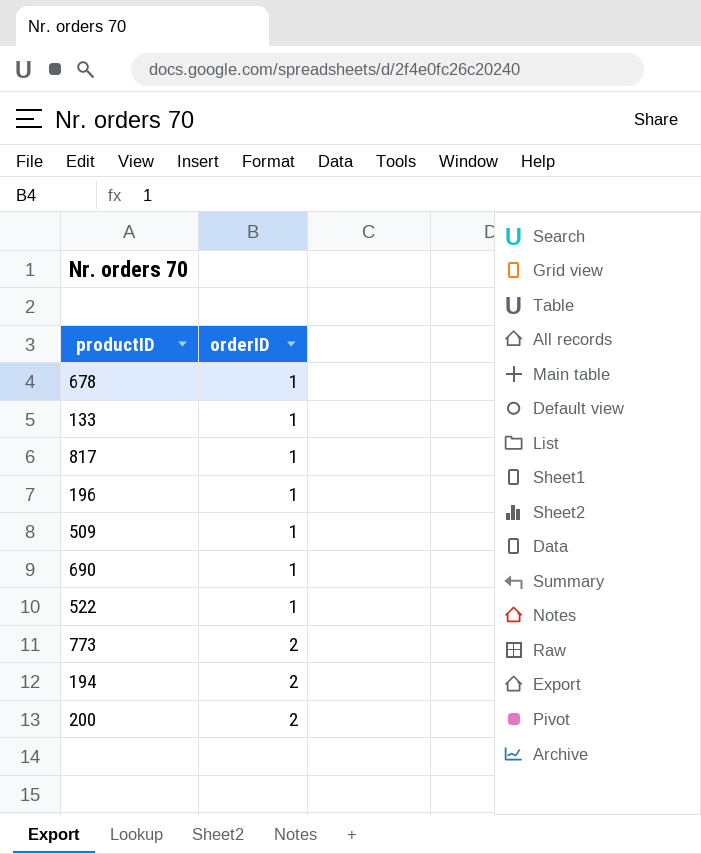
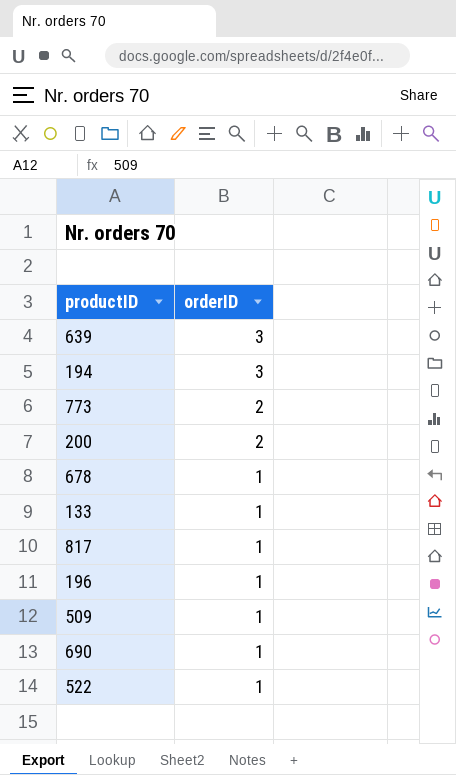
row order: orderID ascending -> orderID descending
row 639: none -> 3
194 | orderID: 2 -> 3

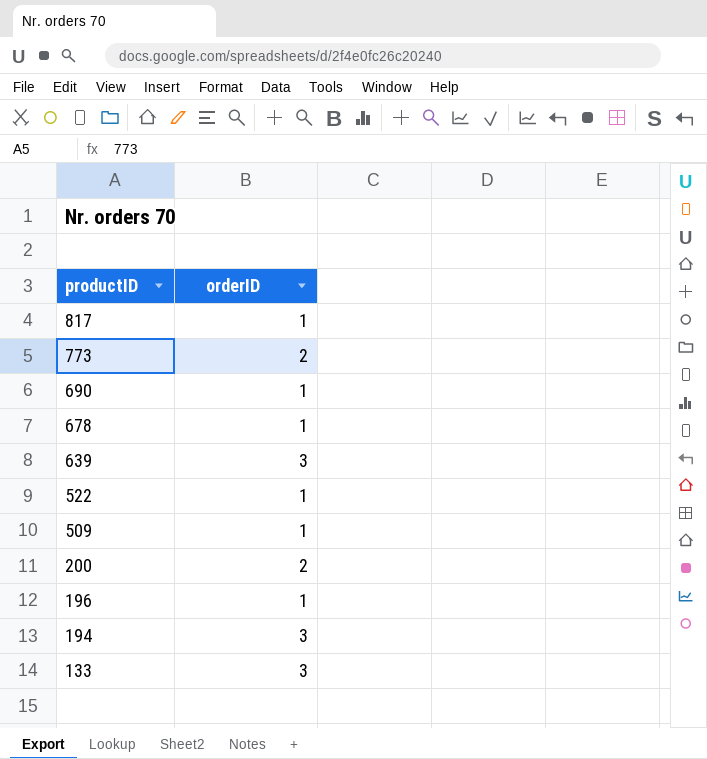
row order: orderID descending -> productID descending
133 | orderID: 1 -> 3

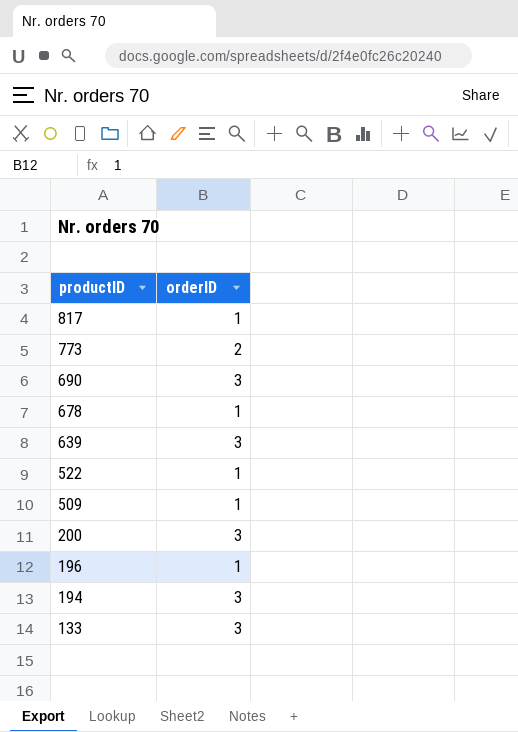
690 | orderID: 1 -> 3
200 | orderID: 2 -> 3

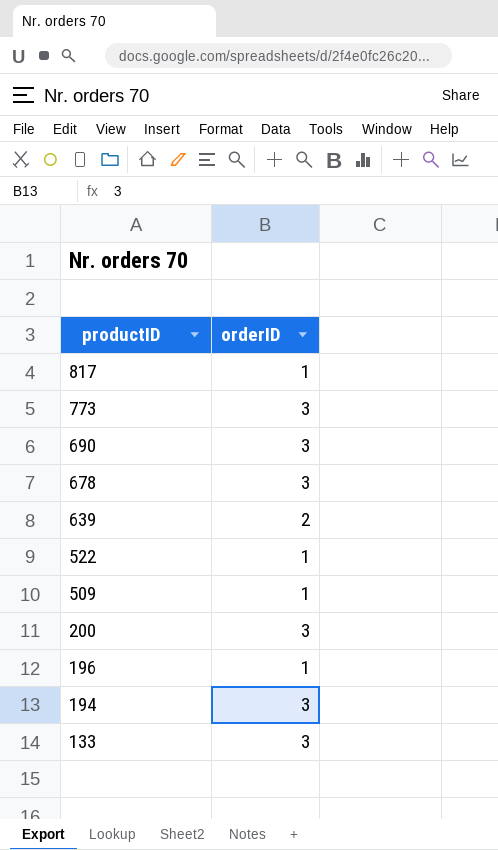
773 | orderID: 2 -> 3
678 | orderID: 1 -> 3
639 | orderID: 3 -> 2

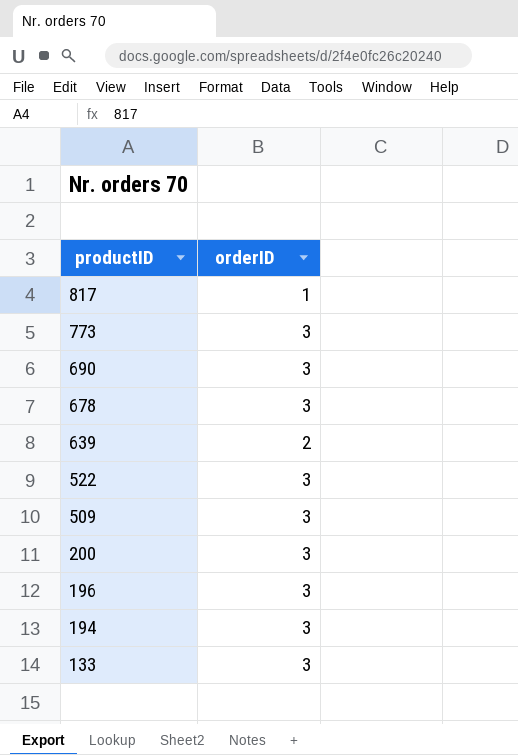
522 | orderID: 1 -> 3
509 | orderID: 1 -> 3
196 | orderID: 1 -> 3

